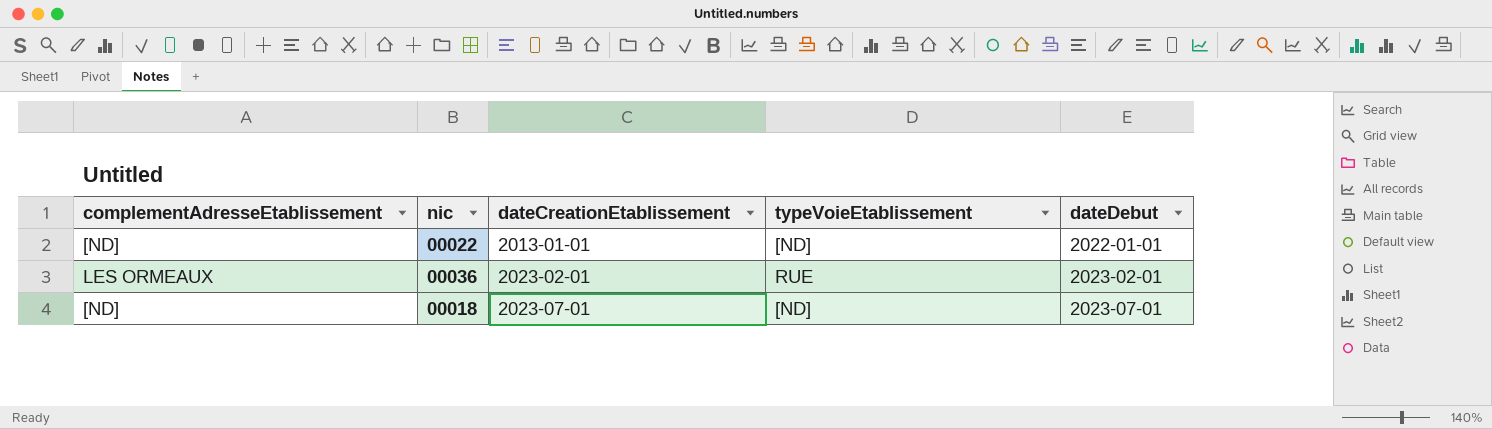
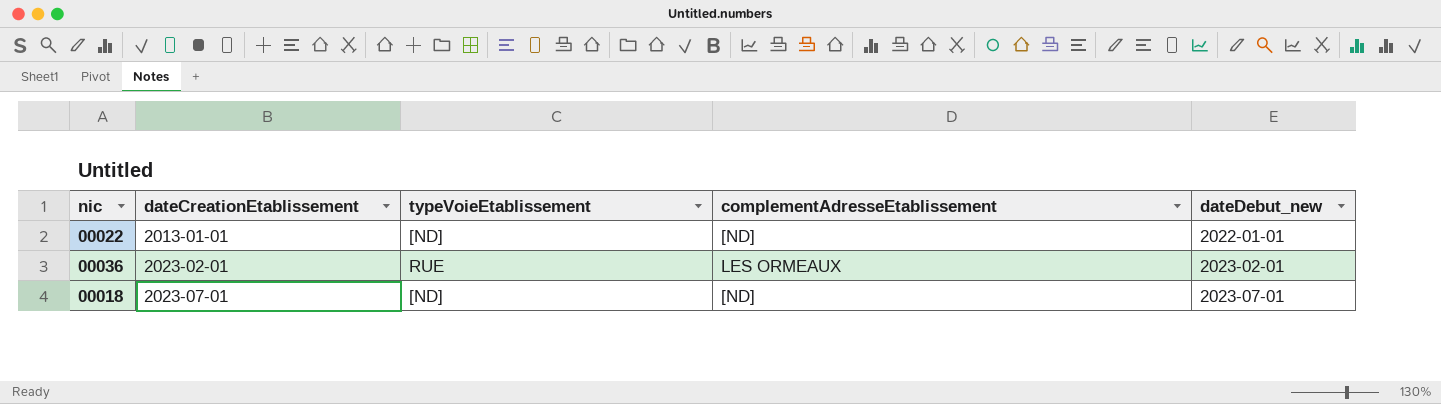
column complementAdresseEtablissement | position: 1 -> 4
column name: dateDebut -> dateDebut_new

